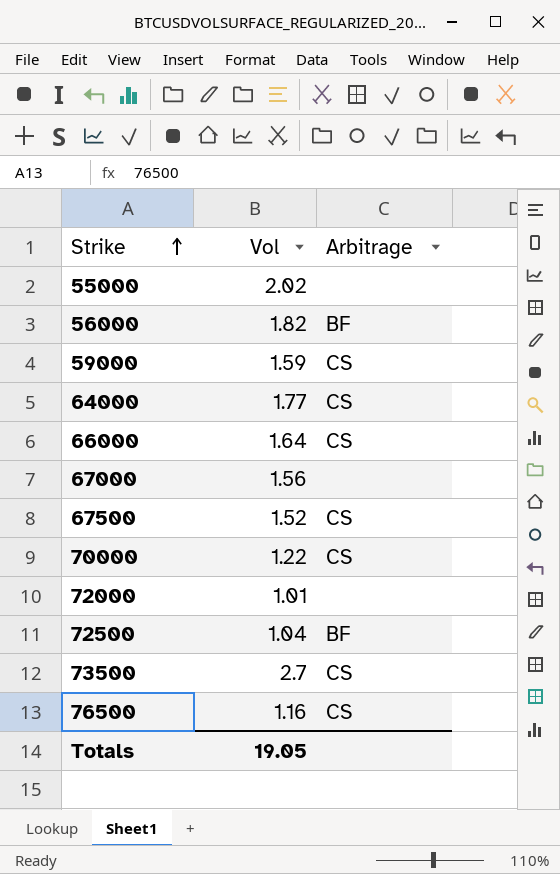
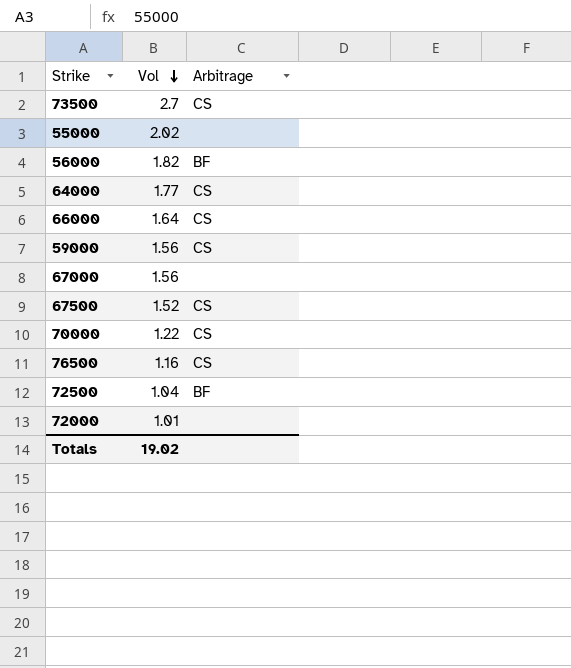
row order: Strike ascending -> Vol descending
59000 | Vol: 1.59 -> 1.56
Totals | Vol: 19.05 -> 19.02

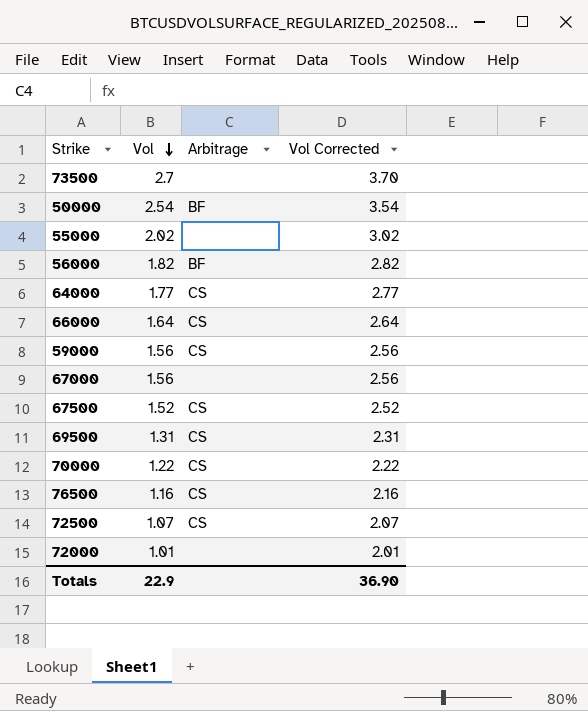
column Vol Corrected | formula: none -> [Vol] + 1
73500 | Arbitrage: CS -> none
row 50000: none -> 2.54 | BF | 3.54
row 69500: none -> 1.31 | CS | 2.31
72500 | Vol: 1.04 -> 1.07
72500 | Arbitrage: BF -> CS
Totals | Vol: 19.02 -> 22.9

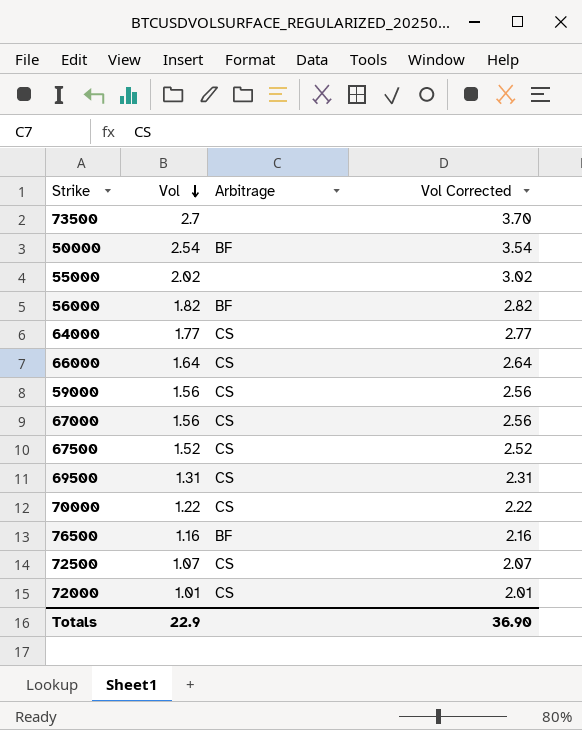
67000 | Arbitrage: none -> CS
76500 | Arbitrage: CS -> BF
72000 | Arbitrage: none -> CS

